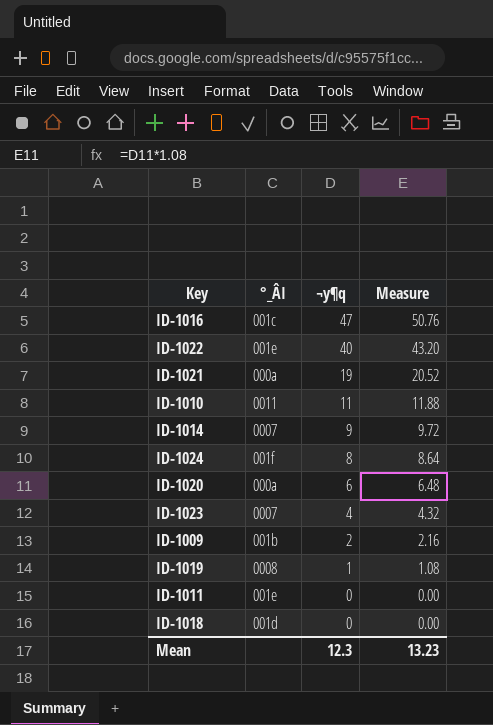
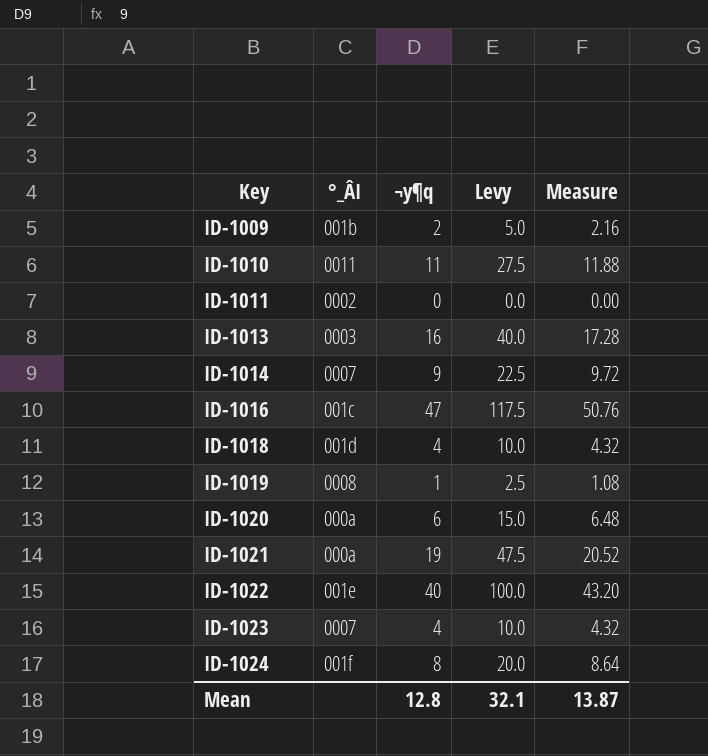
row order: ¬y¶q descending -> Key ascending
column Levy | formula: none -> [¬y¶q] * 2.5
ID-1011 | °_ÂI: 001e -> 0002
row ID-1013: none -> 0003 | 16 | 40.0 | 17.28
ID-1018 | ¬y¶q: 0 -> 4
ID-1018 | Measure: 0.00 -> 4.32
Mean | ¬y¶q: 12.3 -> 12.8
Mean | Measure: 13.23 -> 13.87

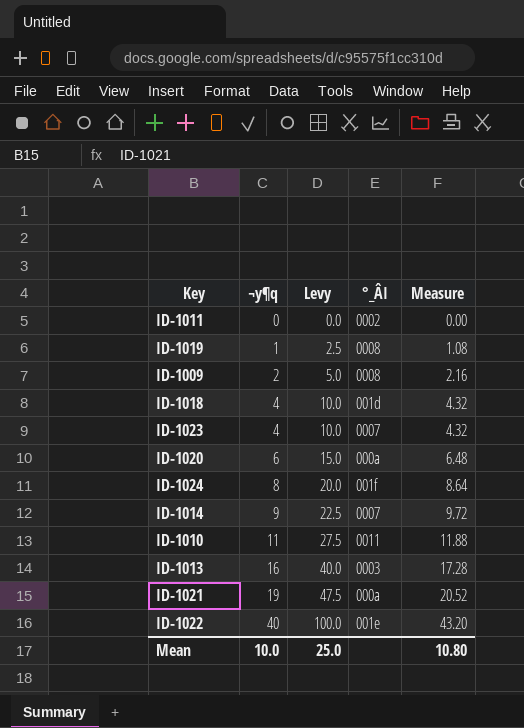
row order: Key ascending -> ¬y¶q ascending
column °_ÂI | position: 2 -> 4
row ID-1016: 001c | 47 | 117.5 | 50.76 -> none
ID-1009 | °_ÂI: 001b -> 0008
Mean | ¬y¶q: 12.8 -> 10.0
Mean | Levy: 32.1 -> 25.0
Mean | Measure: 13.87 -> 10.80

